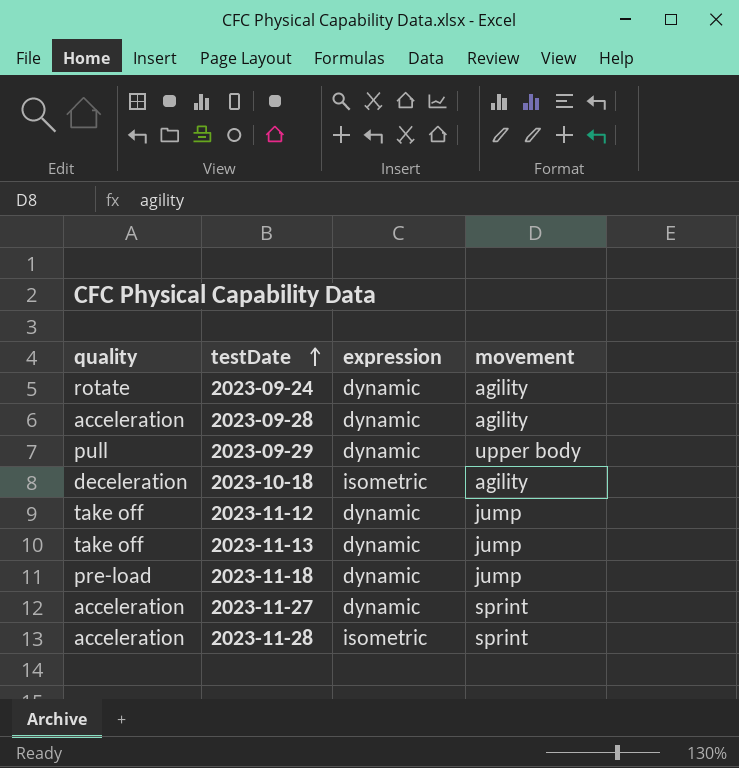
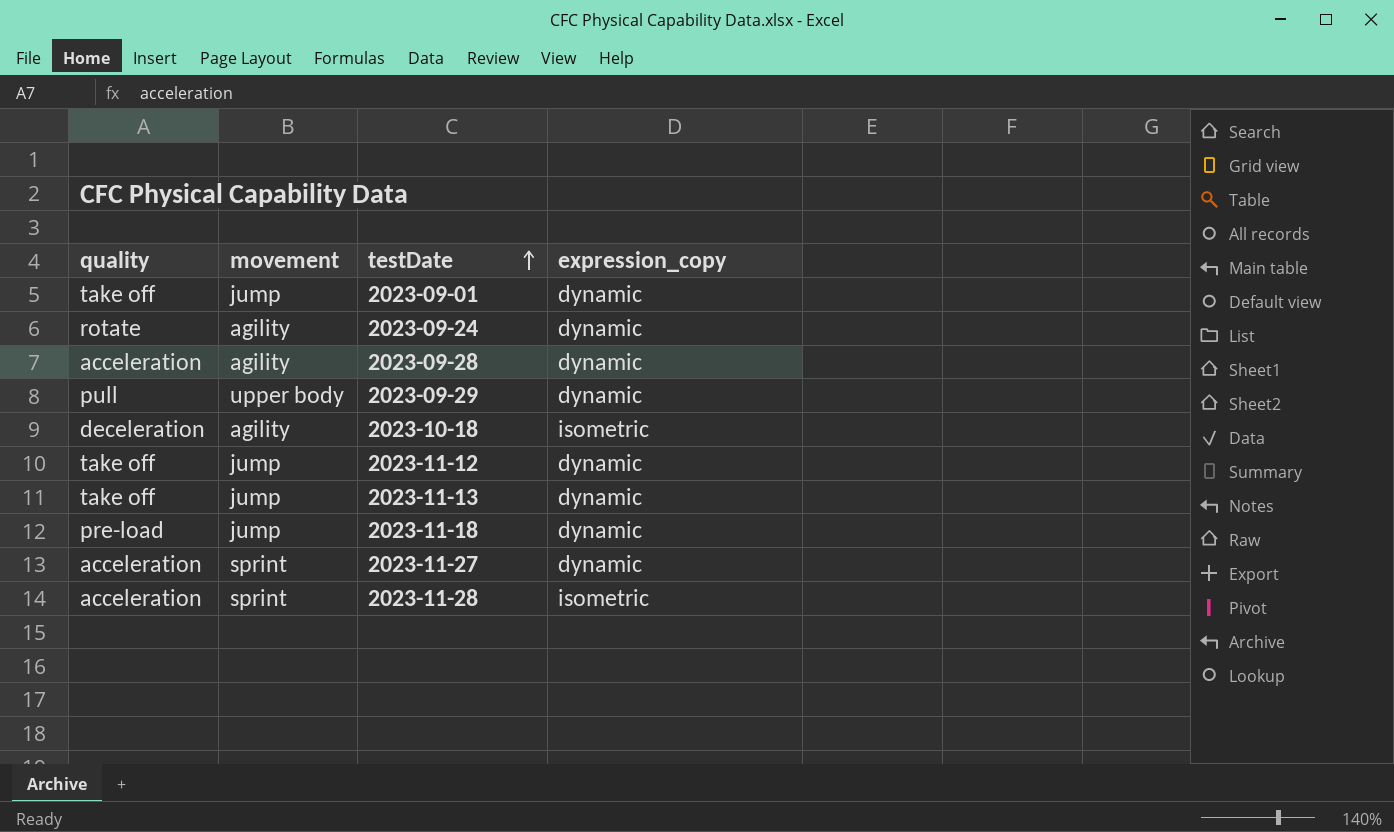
column movement | position: 4 -> 2
column name: expression -> expression_copy
row 2023-09-01: none -> take off | jump | dynamic

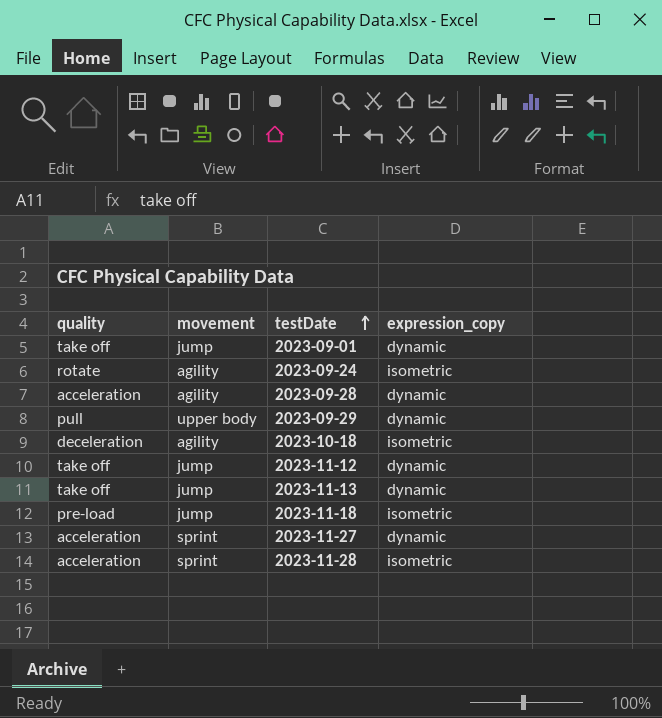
2023-09-24 | expression_copy: dynamic -> isometric
2023-11-18 | expression_copy: dynamic -> isometric

